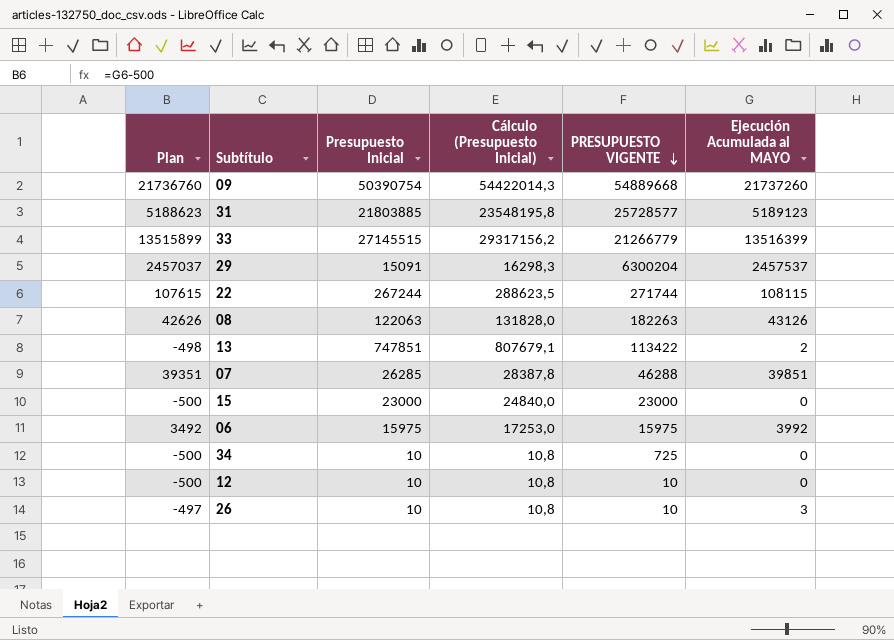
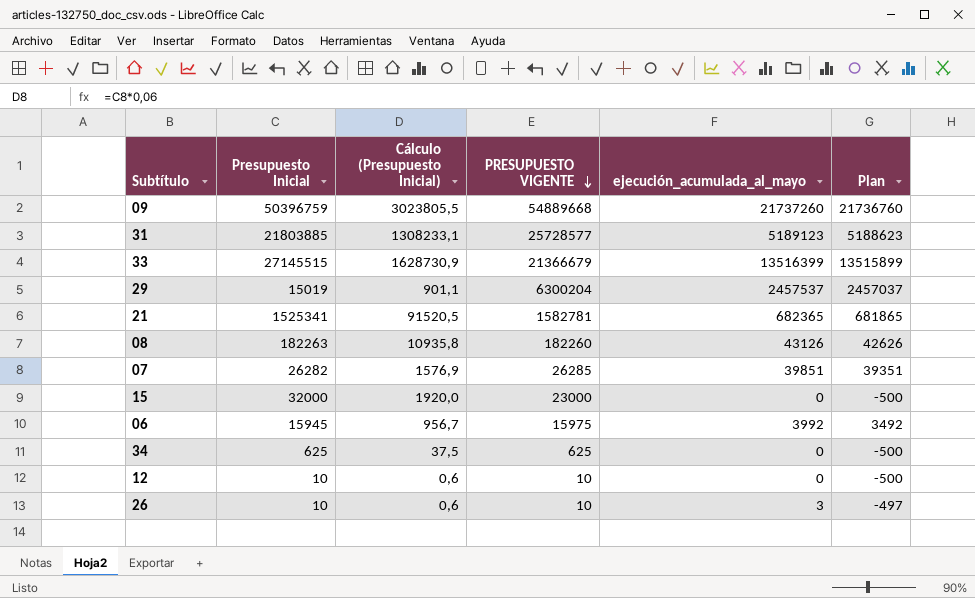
column Cálculo (Presupuesto Inicial) | formula: [Presupuesto Inicial] * 1,08 -> [Presupuesto Inicial] * 0,06
column name: Ejecución Acumulada al MAYO -> ejecución_acumulada_al_mayo
column Plan | position: 1 -> 6
row 22: 107615 | 267244 | 288623,5 | 271744 | 108115 -> none
row 13: -498 | 747851 | 807679,1 | 113422 | 2 -> none
09 | Presupuesto Inicial: 50390754 -> 50396759
33 | PRESUPUESTO VIGENTE: 21266779 -> 21366679
29 | Presupuesto Inicial: 15091 -> 15019
row 21: none -> 1525341 | 91520,5 | 1582781 | 682365 | 681865
08 | Presupuesto Inicial: 122063 -> 182263
08 | PRESUPUESTO VIGENTE: 182263 -> 182260
07 | Presupuesto Inicial: 26285 -> 26282
07 | PRESUPUESTO VIGENTE: 46288 -> 26285
15 | Presupuesto Inicial: 23000 -> 32000
06 | Presupuesto Inicial: 15975 -> 15945
34 | Presupuesto Inicial: 10 -> 625
34 | PRESUPUESTO VIGENTE: 725 -> 625

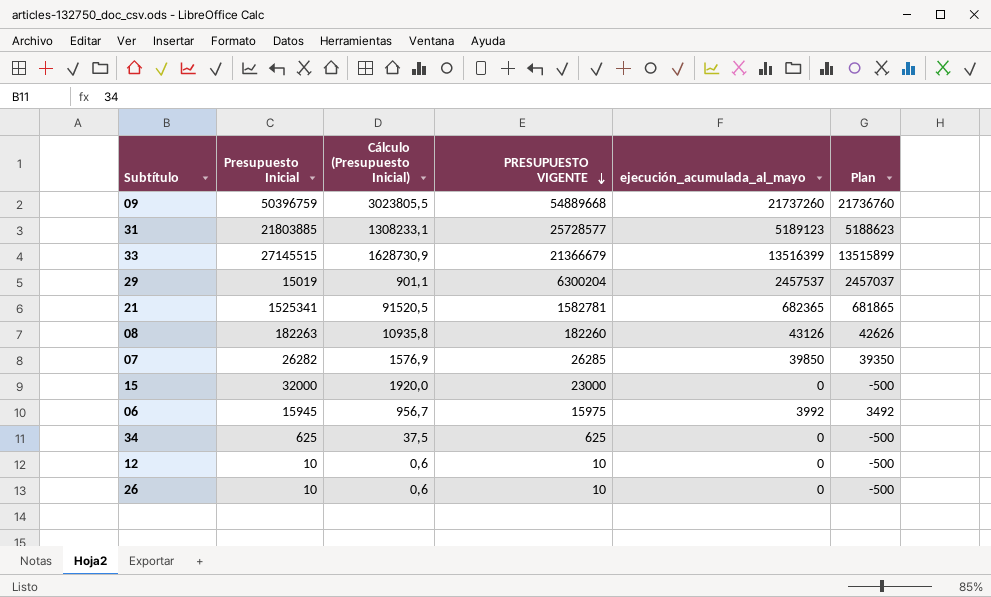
07 | ejecución_acumulada_al_mayo: 39851 -> 39850
07 | Plan: 39351 -> 39350
26 | ejecución_acumulada_al_mayo: 3 -> 0
26 | Plan: -497 -> -500

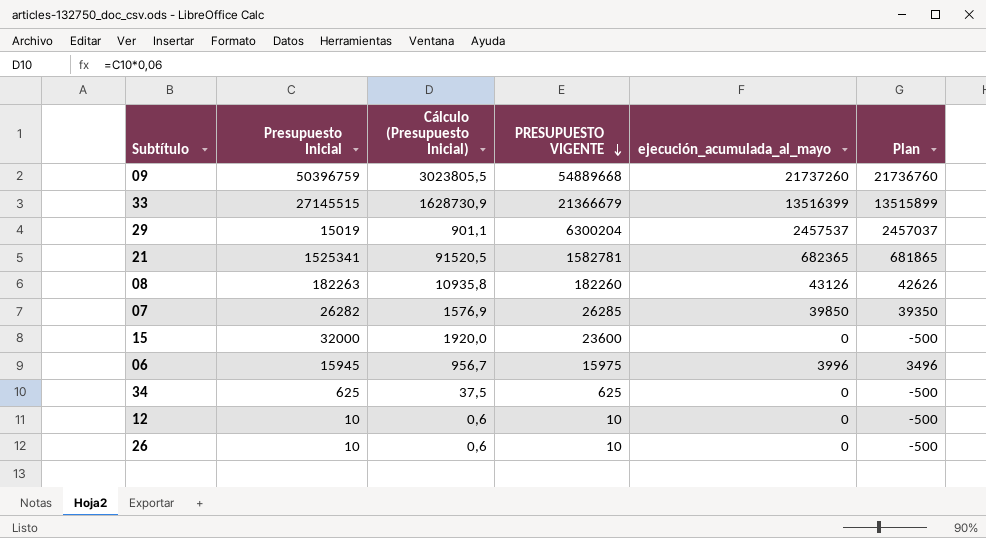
row 31: 21803885 | 1308233,1 | 25728577 | 5189123 | 5188623 -> none
15 | PRESUPUESTO VIGENTE: 23000 -> 23600
06 | ejecución_acumulada_al_mayo: 3992 -> 3996
06 | Plan: 3492 -> 3496

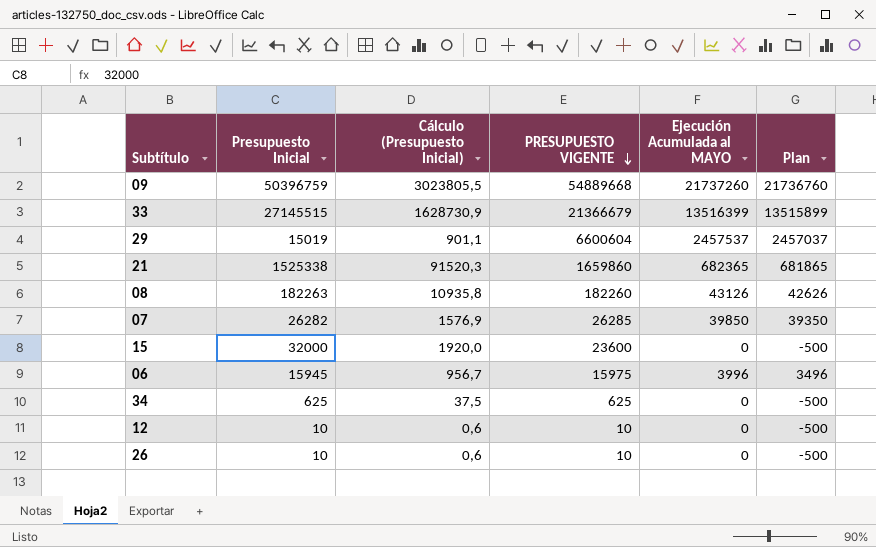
column name: ejecución_acumulada_al_mayo -> Ejecución Acumulada al MAYO
29 | PRESUPUESTO VIGENTE: 6300204 -> 6600604
21 | Presupuesto Inicial: 1525341 -> 1525338
21 | Cálculo (Presupuesto Inicial): 91520,5 -> 91520,3
21 | PRESUPUESTO VIGENTE: 1582781 -> 1659860

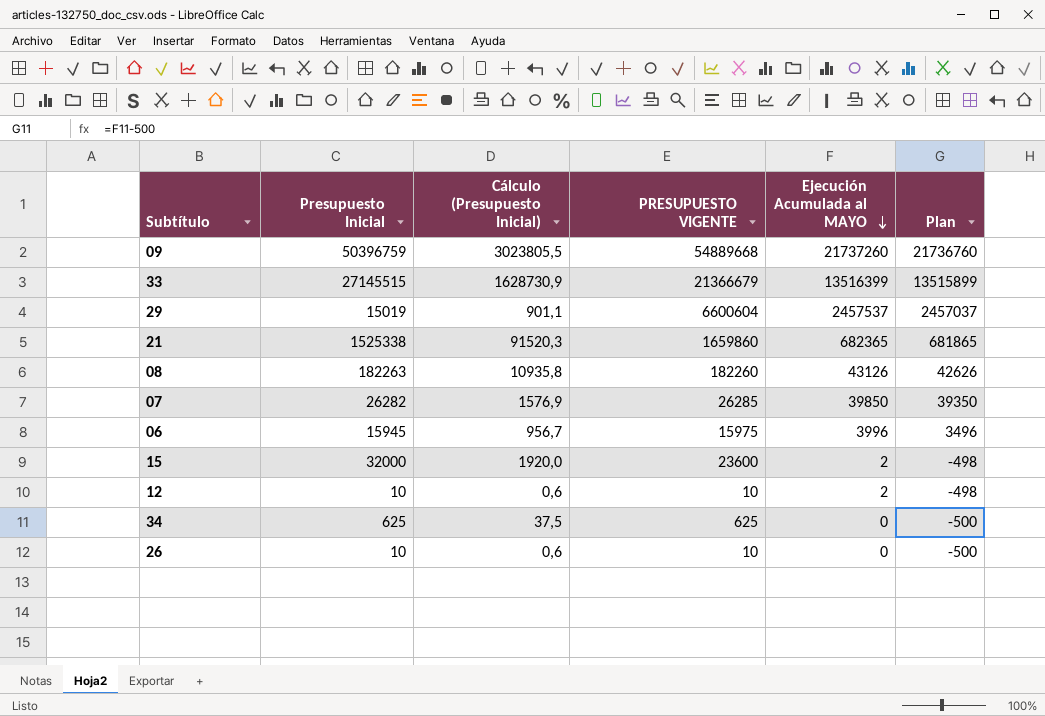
row order: PRESUPUESTO VIGENTE descending -> Ejecución Acumulada al MAYO descending
15 | Ejecución Acumulada al MAYO: 0 -> 2
15 | Plan: -500 -> -498
12 | Ejecución Acumulada al MAYO: 0 -> 2
12 | Plan: -500 -> -498

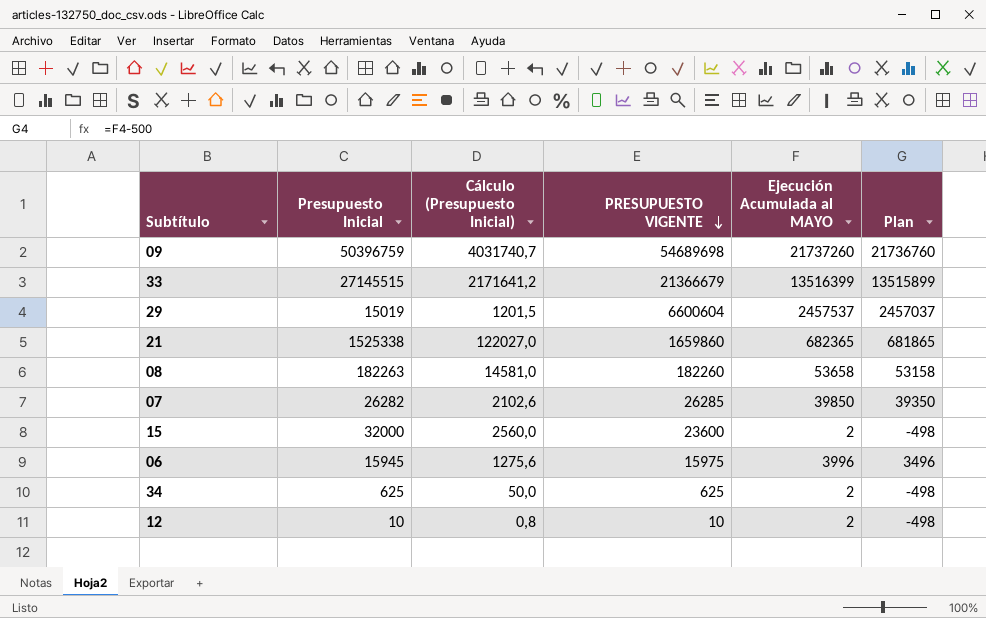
row order: Ejecución Acumulada al MAYO descending -> PRESUPUESTO VIGENTE descending
column Cálculo (Presupuesto Inicial) | formula: [Presupuesto Inicial] * 0,06 -> [Presupuesto Inicial] * 0,08
row 26: 10 | 0,6 | 10 | 0 | -500 -> none
09 | PRESUPUESTO VIGENTE: 54889668 -> 54689698
08 | Ejecución Acumulada al MAYO: 43126 -> 53658
08 | Plan: 42626 -> 53158
34 | Ejecución Acumulada al MAYO: 0 -> 2
34 | Plan: -500 -> -498

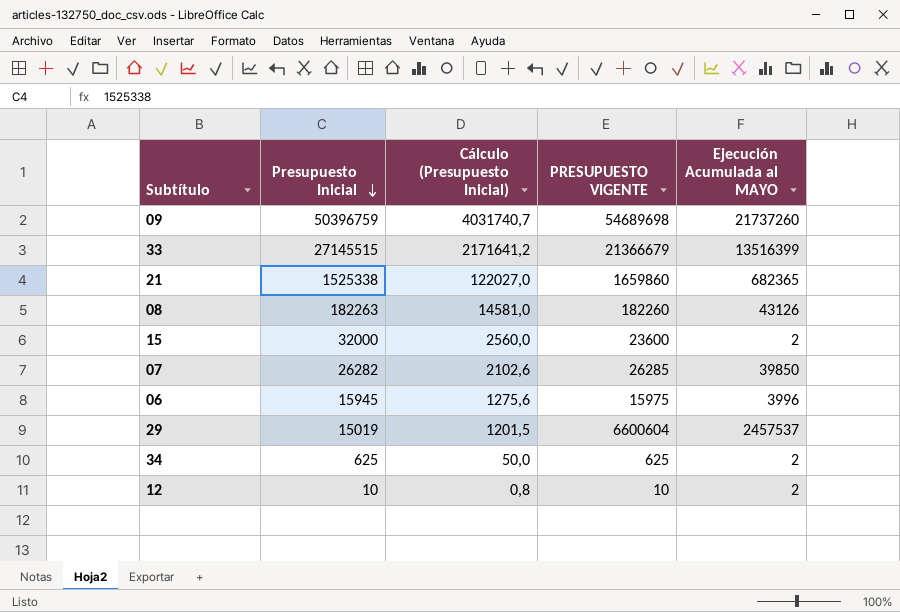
row order: PRESUPUESTO VIGENTE descending -> Presupuesto Inicial descending
column Plan | formula: [Ejecución Acumulada al MAYO] - 500 -> none
08 | Ejecución Acumulada al MAYO: 53658 -> 43126

